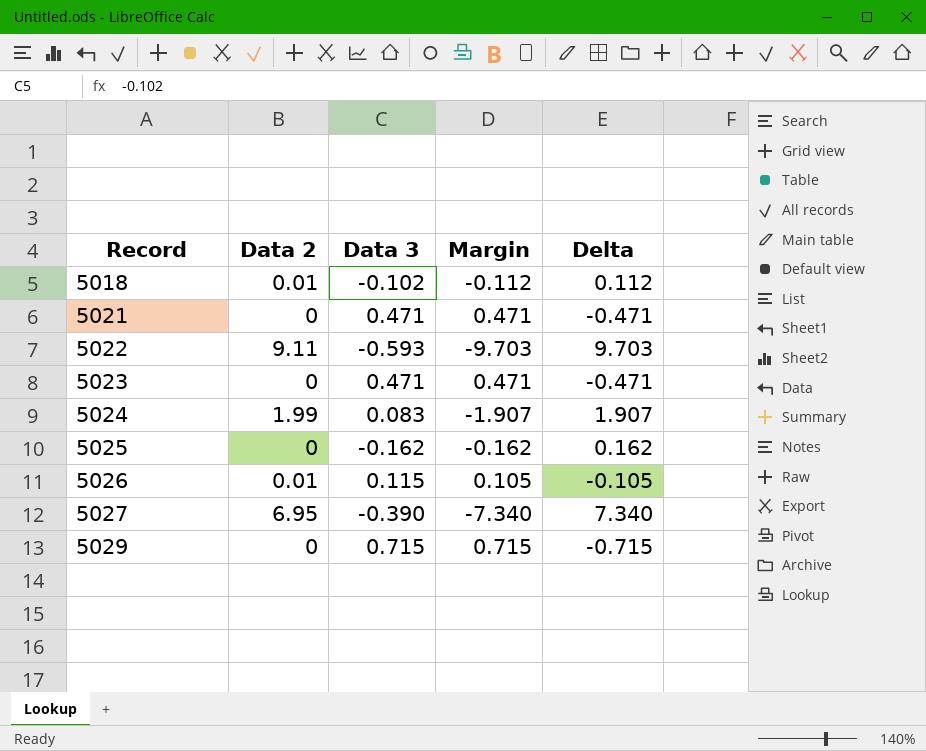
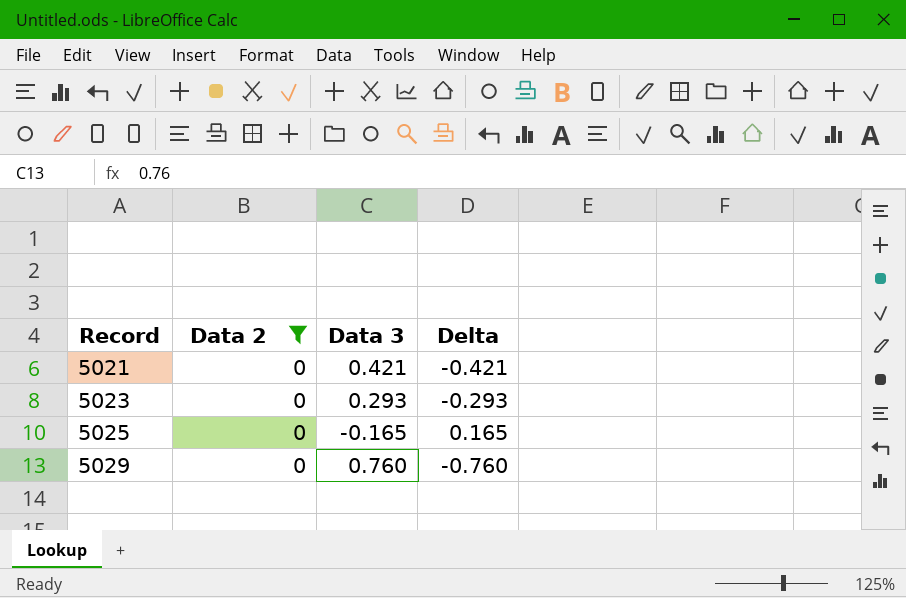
filter: none -> Data 2 = 0
column Margin | formula: [Data 3] - [Data 2] -> none
5021 | Data 3: 0.471 -> 0.421
5021 | Delta: -0.471 -> -0.421
5023 | Data 3: 0.471 -> 0.293
5023 | Delta: -0.471 -> -0.293
5025 | Data 3: -0.162 -> -0.165
5025 | Delta: 0.162 -> 0.165
5029 | Data 3: 0.715 -> 0.760
5029 | Delta: -0.715 -> -0.760

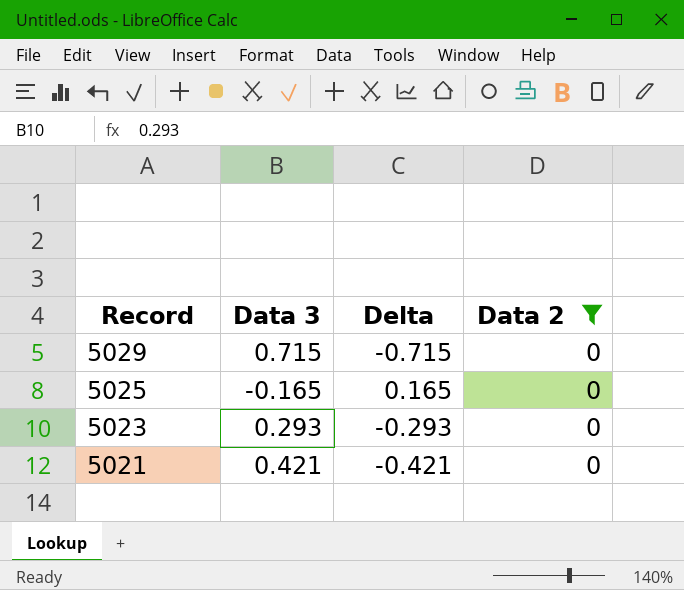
row order: Record ascending -> Record descending
column Data 2 | position: 2 -> 4
5029 | Data 3: 0.760 -> 0.715
5029 | Delta: -0.760 -> -0.715

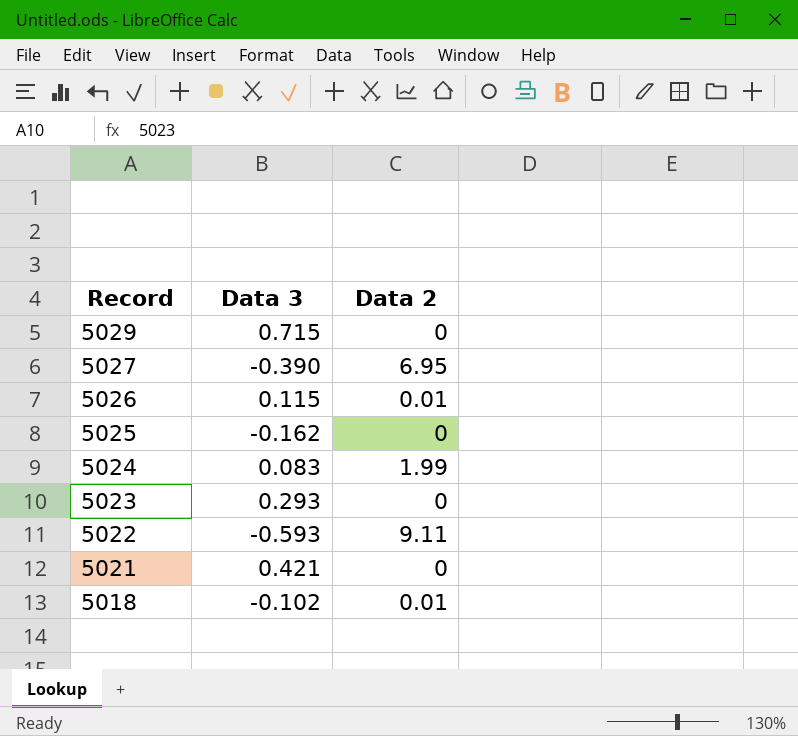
filter: Data 2 = 0 -> none
column Delta | formula: [Data 2] - [Data 3] -> none
5025 | Data 3: -0.165 -> -0.162

